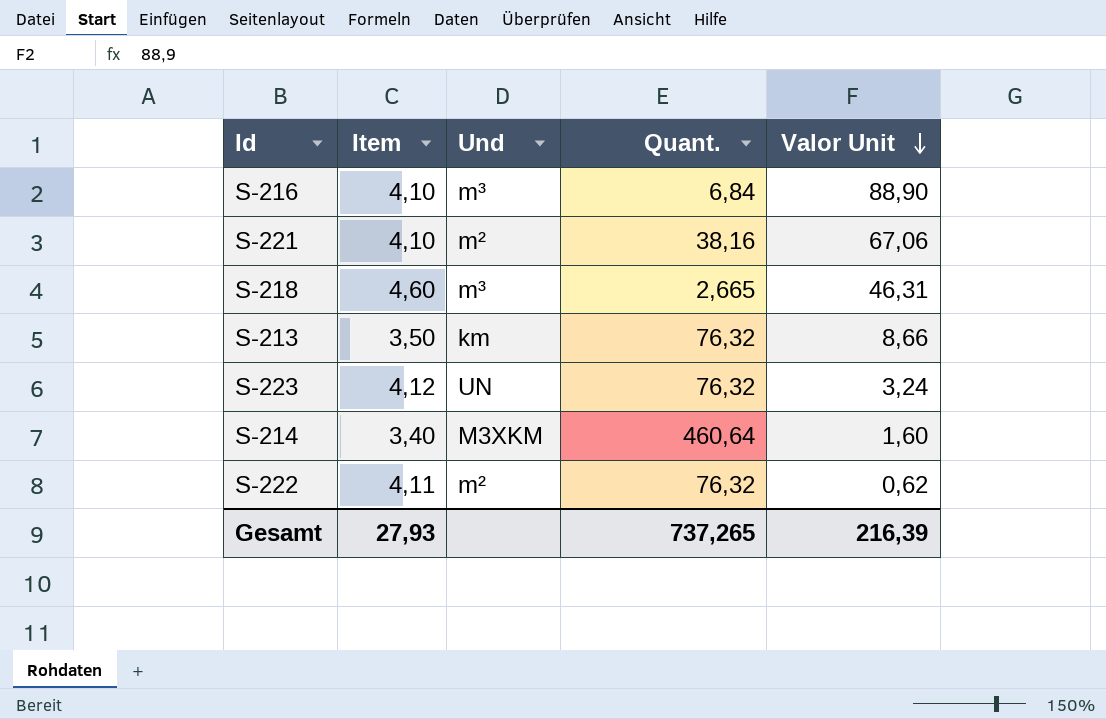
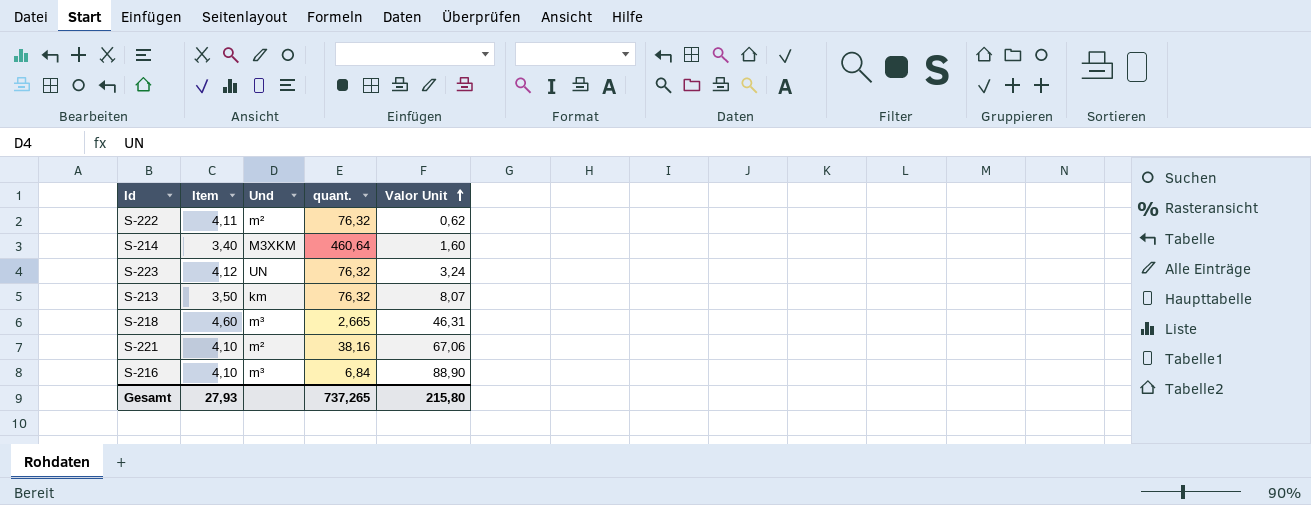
row order: Valor Unit descending -> Valor Unit ascending
column name: Quant. -> quant.
S-213 | Valor Unit: 8,66 -> 8,07
Gesamt | Valor Unit: 216,39 -> 215,80

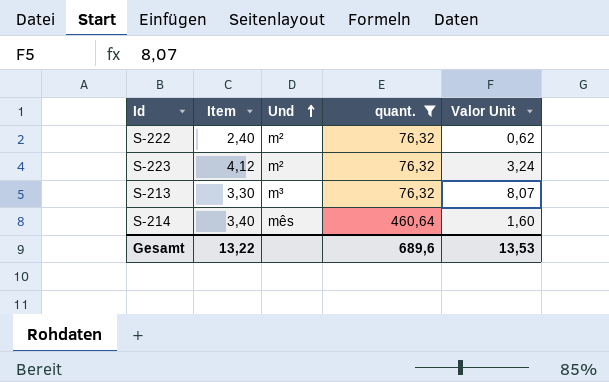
filter: none -> quant. >= 76,32
row order: Valor Unit ascending -> Und ascending
S-222 | Item: 4,11 -> 2,40
S-223 | Und: UN -> m²
S-213 | Item: 3,50 -> 3,30
S-213 | Und: km -> m³
S-214 | Und: M3XKM -> mês
Gesamt | Item: 27,93 -> 13,22
Gesamt | quant.: 737,265 -> 689,6
Gesamt | Valor Unit: 215,80 -> 13,53

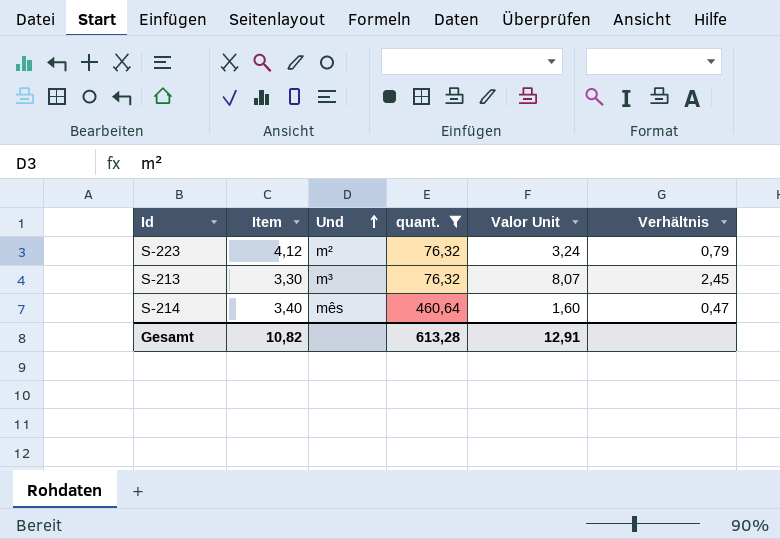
column Verhältnis | formula: none -> [Valor Unit] / [Item]
row S-222: 2,40 | m² | 76,32 | 0,62 -> none
Gesamt | Item: 13,22 -> 10,82
Gesamt | quant.: 689,6 -> 613,28
Gesamt | Valor Unit: 13,53 -> 12,91

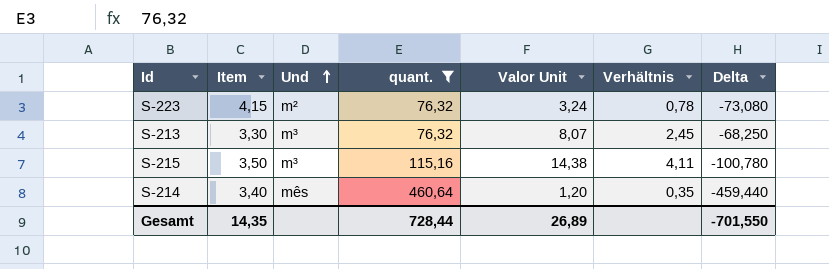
column Delta | formula: none -> [Valor Unit] - [quant.]
S-223 | Item: 4,12 -> 4,15
S-223 | Verhältnis: 0,79 -> 0,78
row S-215: none -> 3,50 | m³ | 115,16 | 14,38 | 4,11 | -100,780
S-214 | Valor Unit: 1,60 -> 1,20
S-214 | Verhältnis: 0,47 -> 0,35
Gesamt | Item: 10,82 -> 14,35
Gesamt | quant.: 613,28 -> 728,44
Gesamt | Valor Unit: 12,91 -> 26,89

